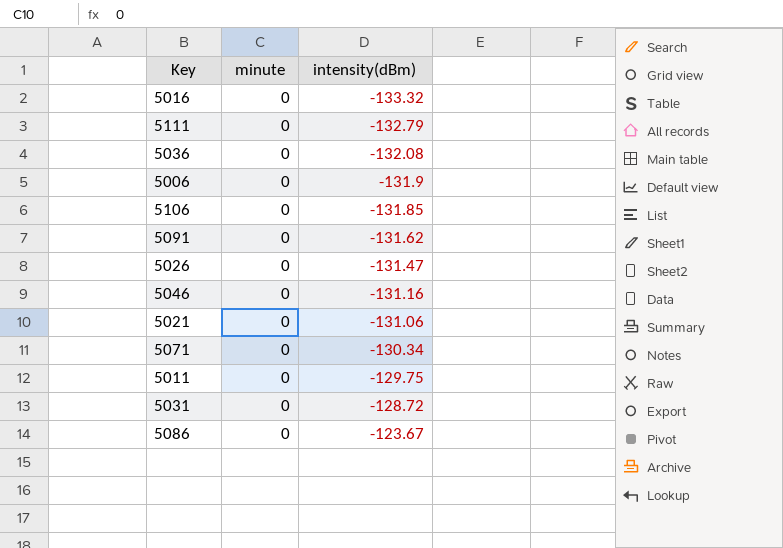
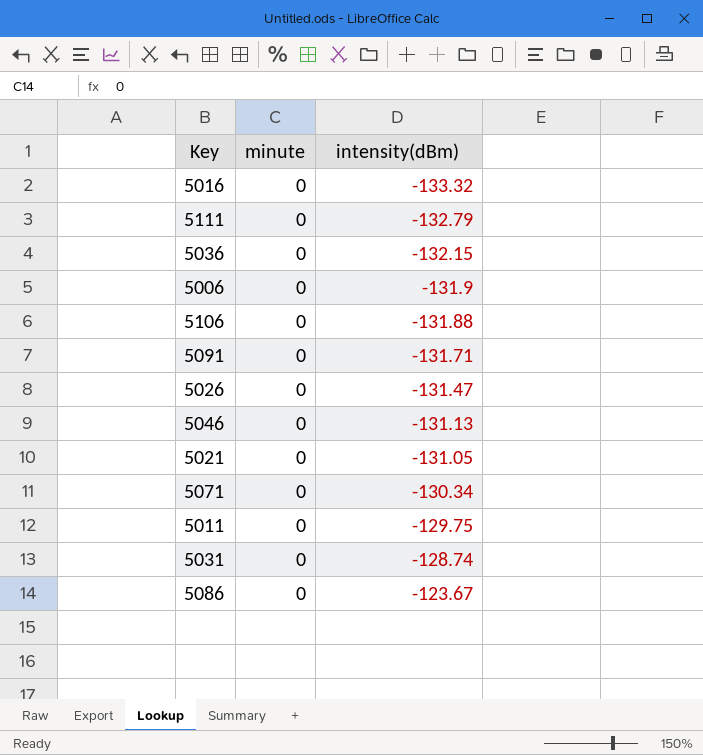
5036 | intensity(dBm): -132.08 -> -132.15
5106 | intensity(dBm): -131.85 -> -131.88
5091 | intensity(dBm): -131.62 -> -131.71
5046 | intensity(dBm): -131.16 -> -131.13
5021 | intensity(dBm): -131.06 -> -131.05
5031 | intensity(dBm): -128.72 -> -128.74

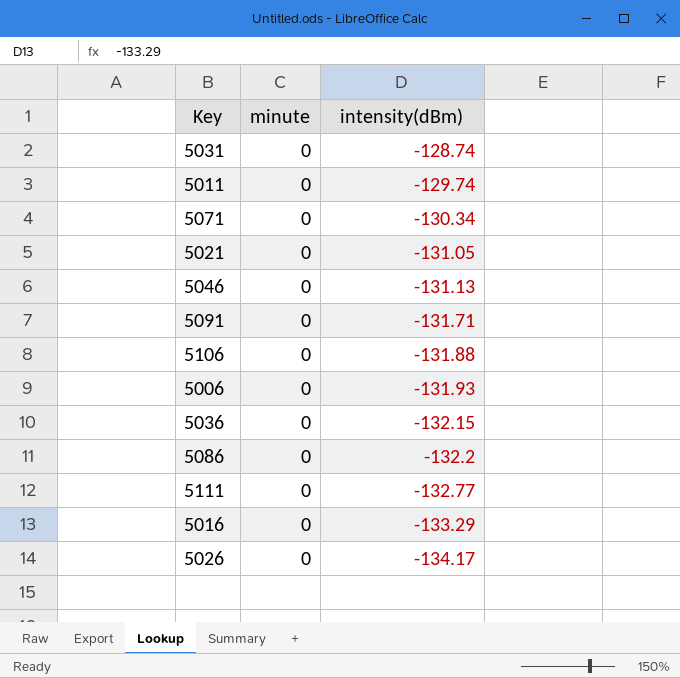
row order: intensity(dBm) ascending -> intensity(dBm) descending
5011 | intensity(dBm): -129.75 -> -129.74
5006 | intensity(dBm): -131.9 -> -131.93
5086 | intensity(dBm): -123.67 -> -132.2
5111 | intensity(dBm): -132.79 -> -132.77
5016 | intensity(dBm): -133.32 -> -133.29
5026 | intensity(dBm): -131.47 -> -134.17

